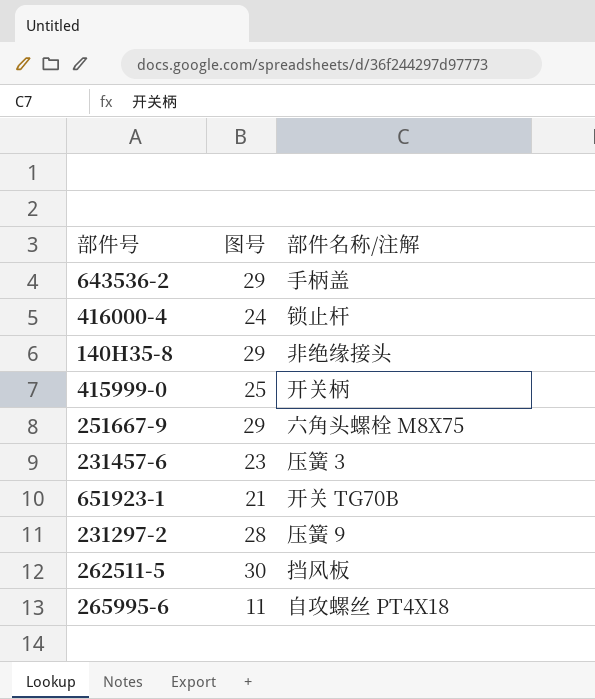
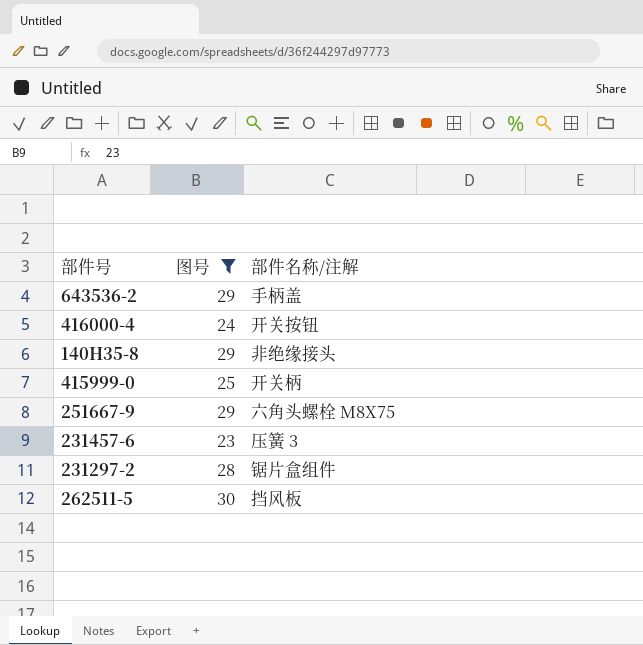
filter: none -> 图号 >= 23
416000-4 | 部件名称/注解: 锁止杆 -> 开关按钮
231297-2 | 部件名称/注解: 压簧 9 -> 锯片盒组件

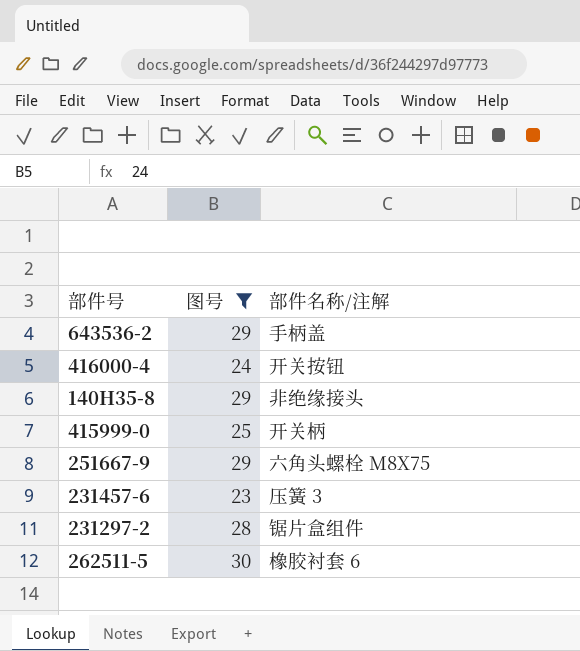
262511-5 | 部件名称/注解: 挡风板 -> 橡胶衬套 6

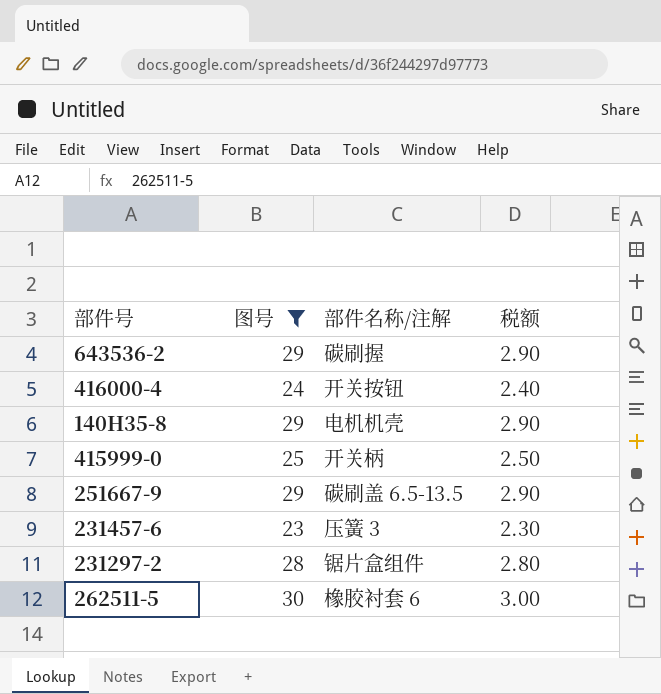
column 税额 | formula: none -> [图号] * 0.1
643536-2 | 部件名称/注解: 手柄盖 -> 碳刷握
140H35-8 | 部件名称/注解: 非绝缘接头 -> 电机机壳
251667-9 | 部件名称/注解: 六角头螺栓 M8X75 -> 碳刷盖 6.5-13.5

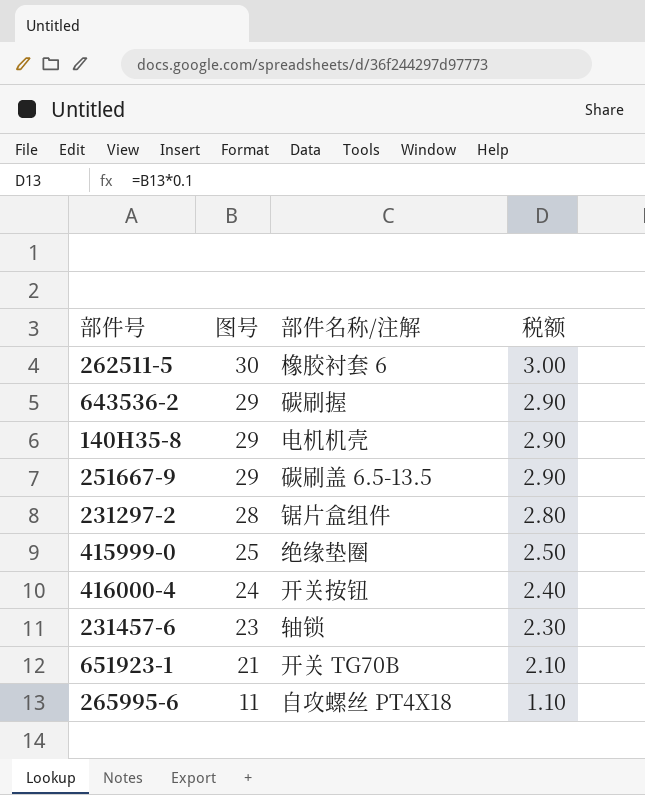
filter: 图号 >= 23 -> none
row order: none -> 图号 descending
415999-0 | 部件名称/注解: 开关柄 -> 绝缘垫圈
231457-6 | 部件名称/注解: 压簧 3 -> 轴锁

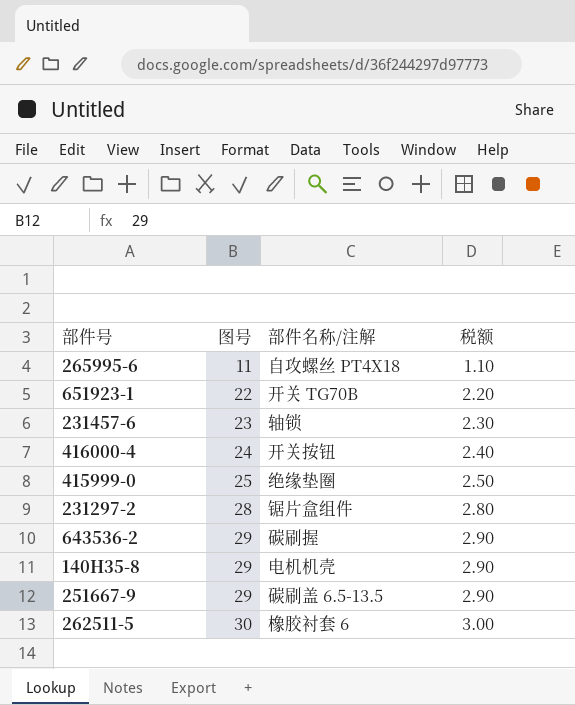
row order: 图号 descending -> 图号 ascending
651923-1 | 图号: 21 -> 22
651923-1 | 税额: 2.10 -> 2.20

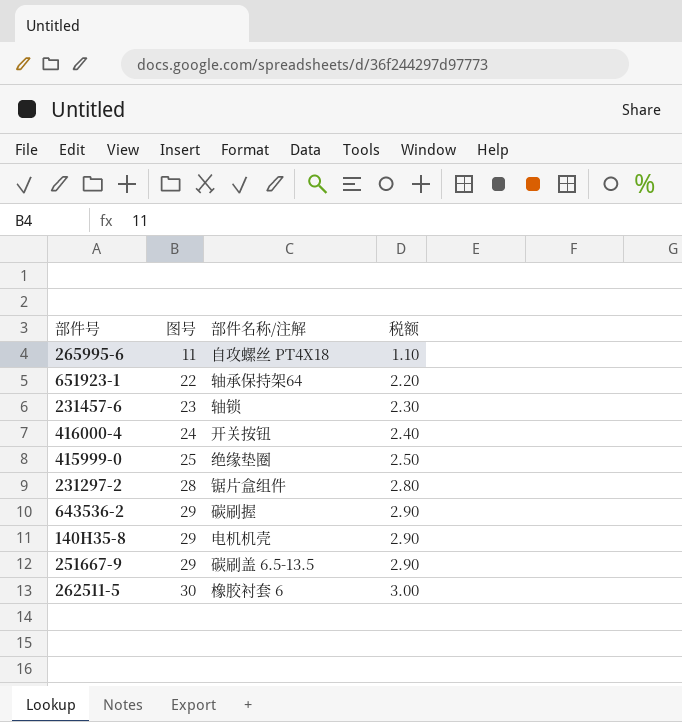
651923-1 | 部件名称/注解: 开关 TG70B -> 轴承保持架64

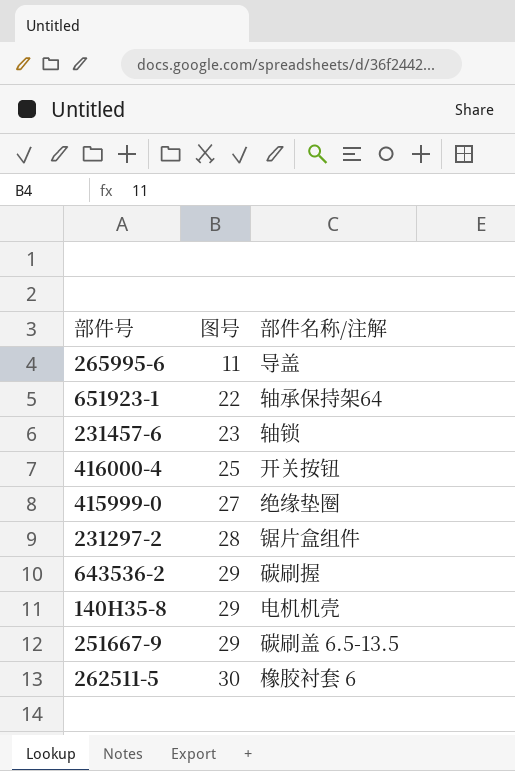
column 税额 | formula: [图号] * 0.1 -> none
265995-6 | 部件名称/注解: 自攻螺丝 PT4X18 -> 导盖
416000-4 | 图号: 24 -> 25
415999-0 | 图号: 25 -> 27

